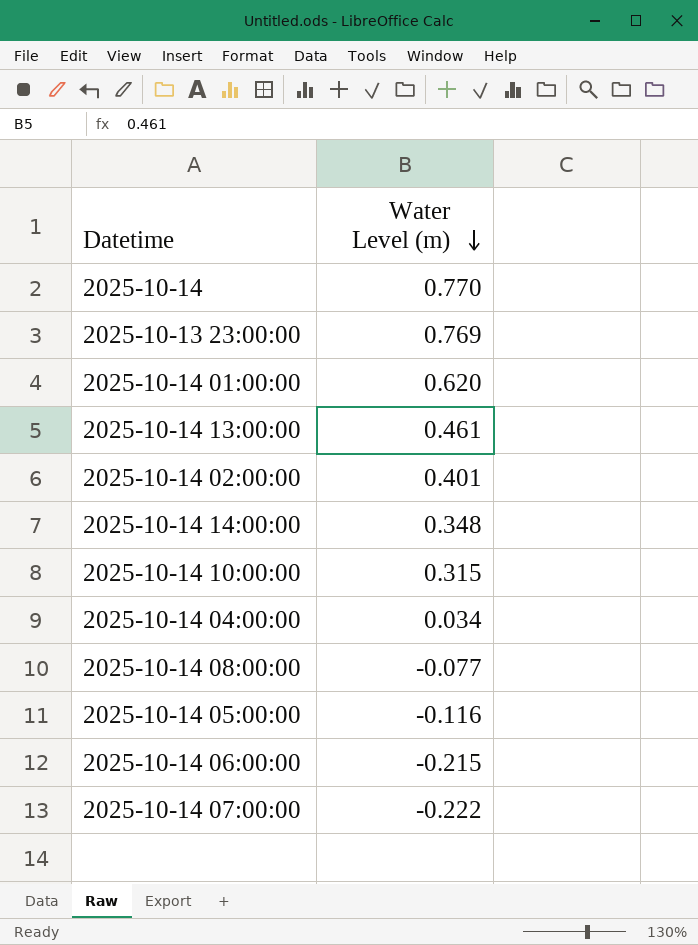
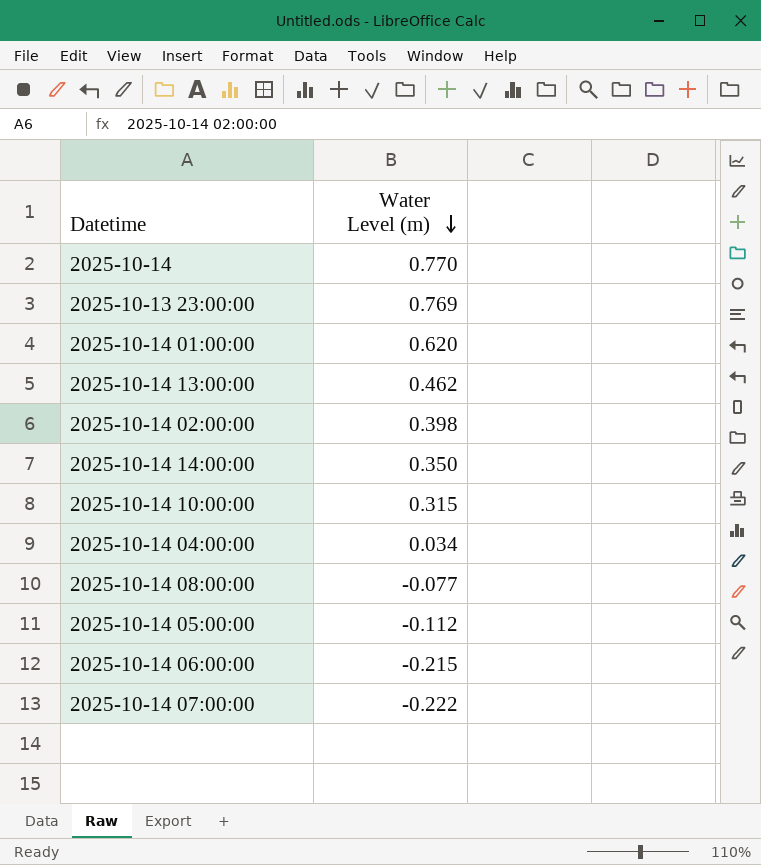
2025-10-14 13:00:00 | Water Level (m): 0.461 -> 0.462
2025-10-14 02:00:00 | Water Level (m): 0.401 -> 0.398
2025-10-14 14:00:00 | Water Level (m): 0.348 -> 0.350
2025-10-14 05:00:00 | Water Level (m): -0.116 -> -0.112

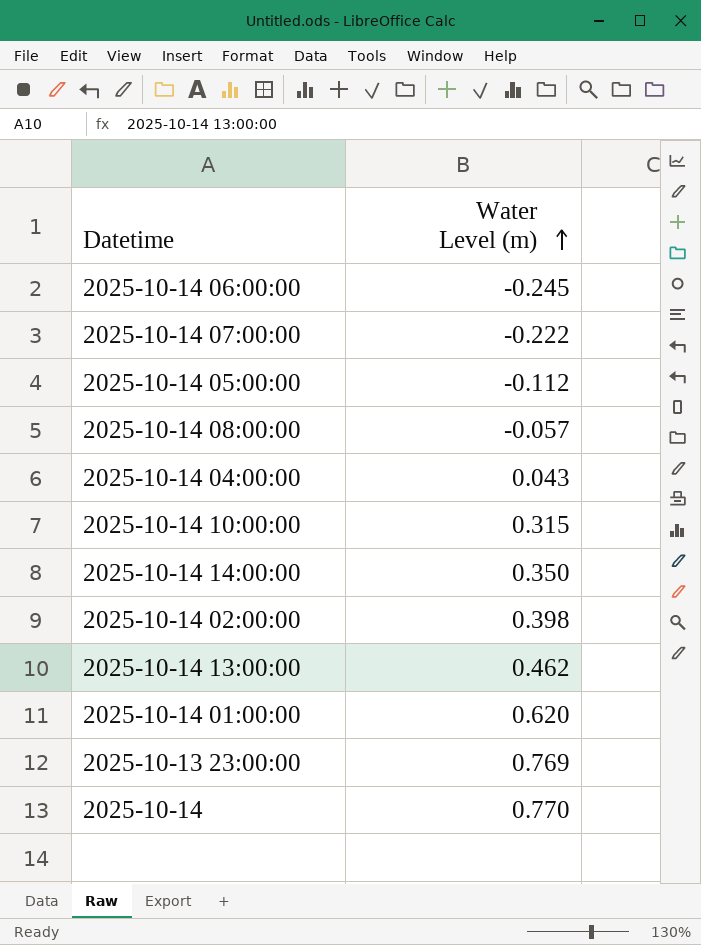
row order: Water Level (m) descending -> Water Level (m) ascending
2025-10-14 06:00:00 | Water Level (m): -0.215 -> -0.245
2025-10-14 08:00:00 | Water Level (m): -0.077 -> -0.057
2025-10-14 04:00:00 | Water Level (m): 0.034 -> 0.043

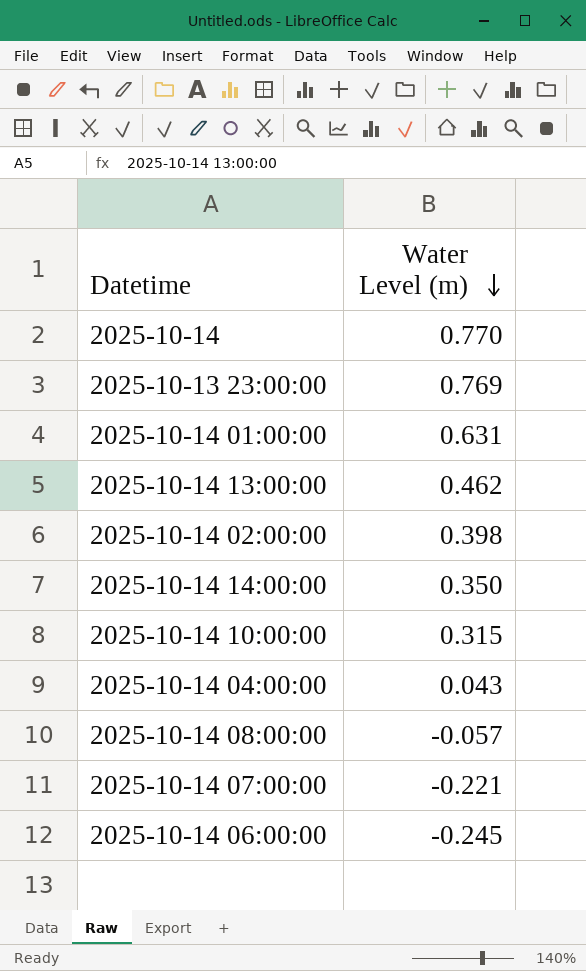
row order: Water Level (m) ascending -> Water Level (m) descending
row 2025-10-14 05:00:00: -0.112 -> none
2025-10-14 01:00:00 | Water Level (m): 0.620 -> 0.631
2025-10-14 07:00:00 | Water Level (m): -0.222 -> -0.221

